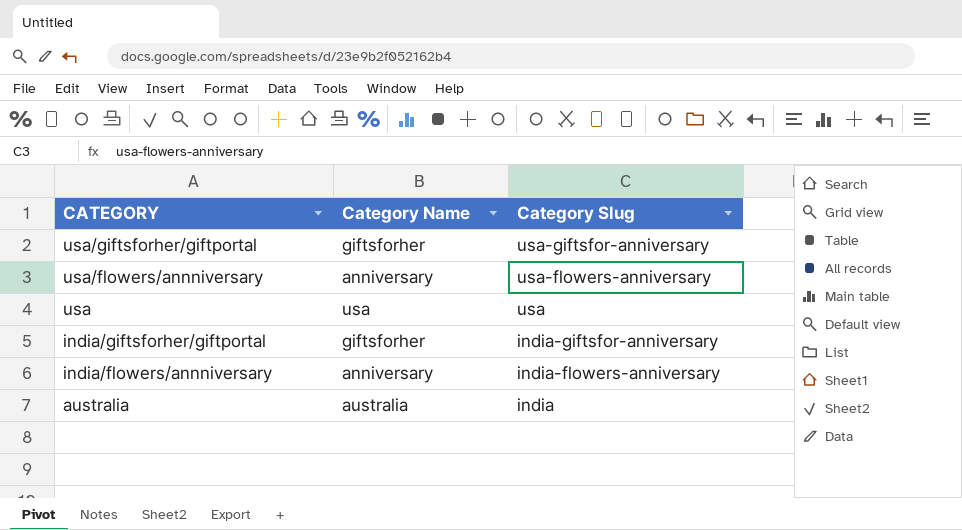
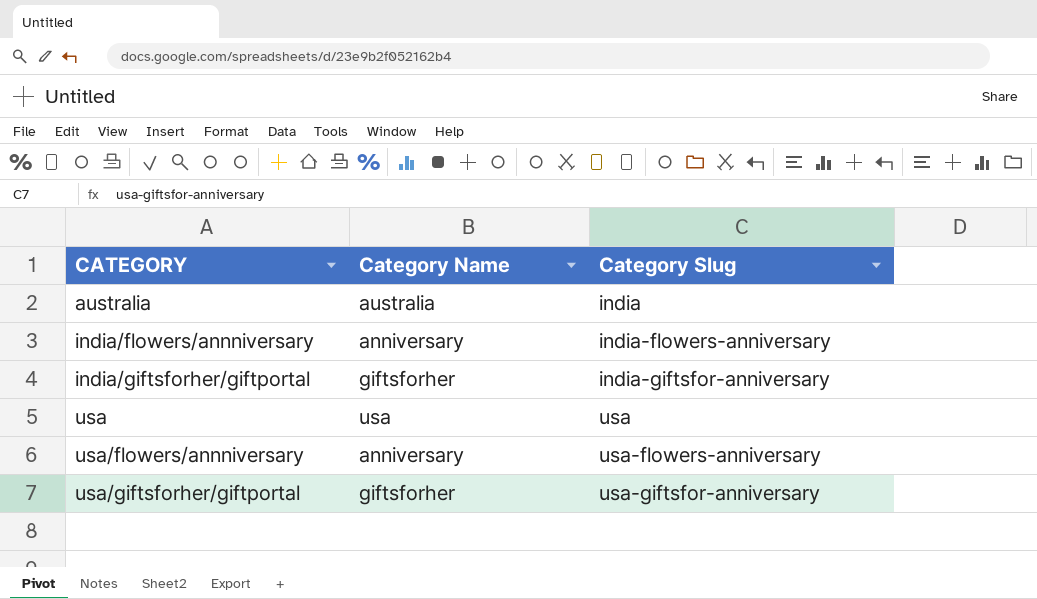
row order: CATEGORY descending -> CATEGORY ascending

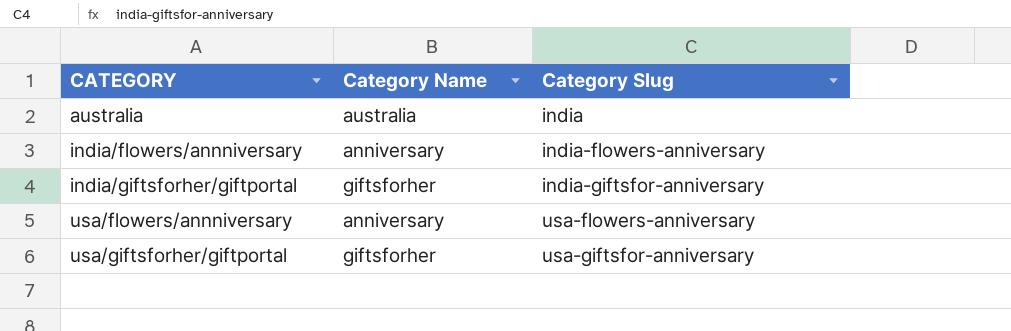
row usa: usa | usa -> none

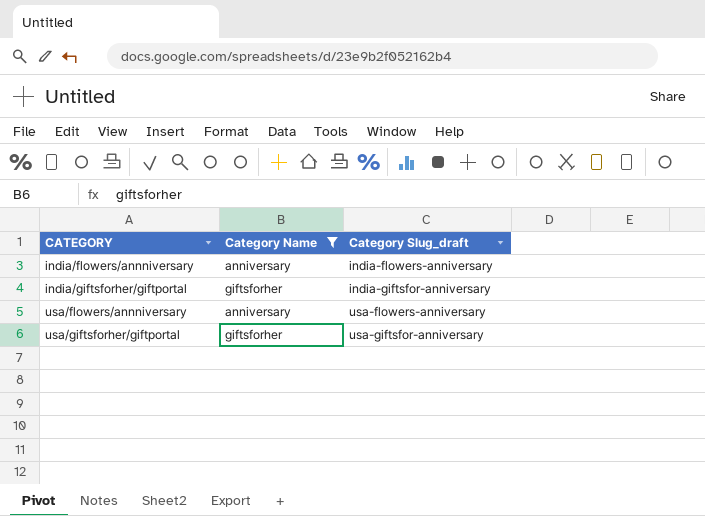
filter: none -> Category Name != australia
column name: Category Slug -> Category Slug_draft

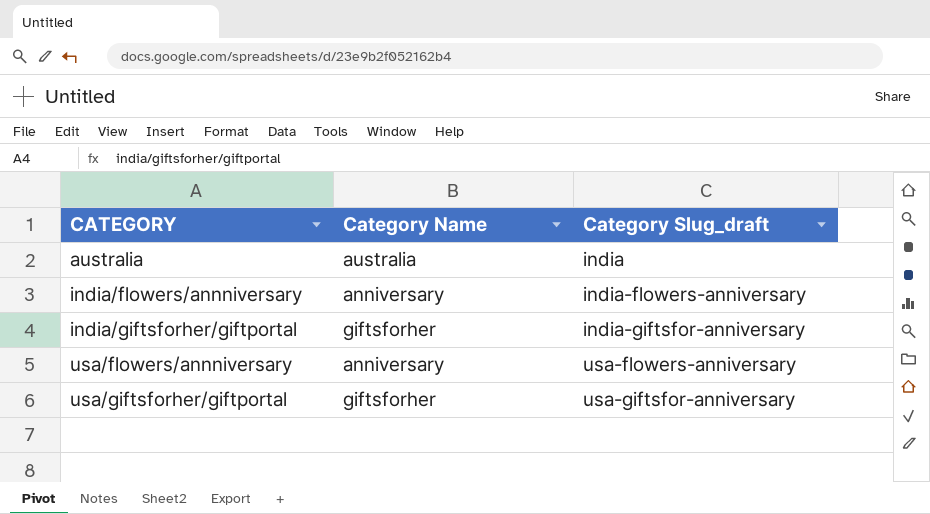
filter: Category Name != australia -> none

